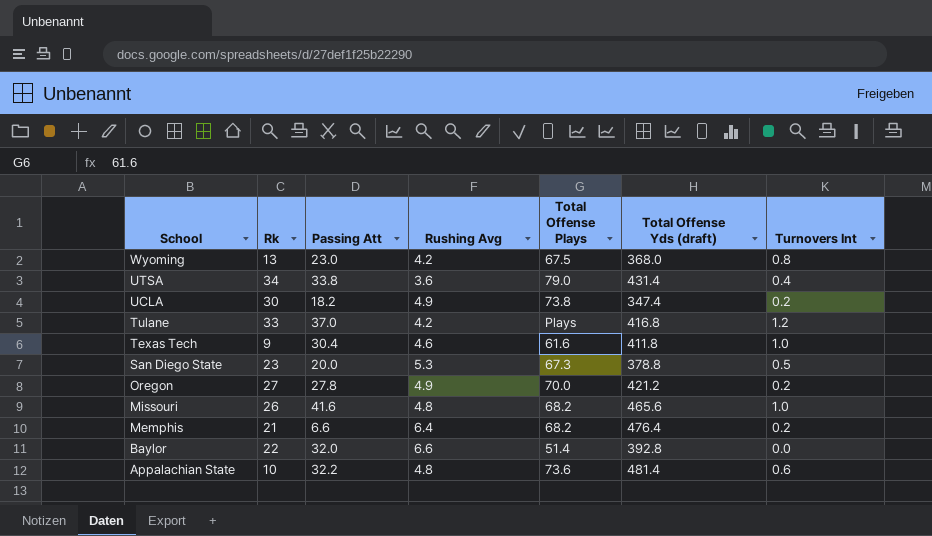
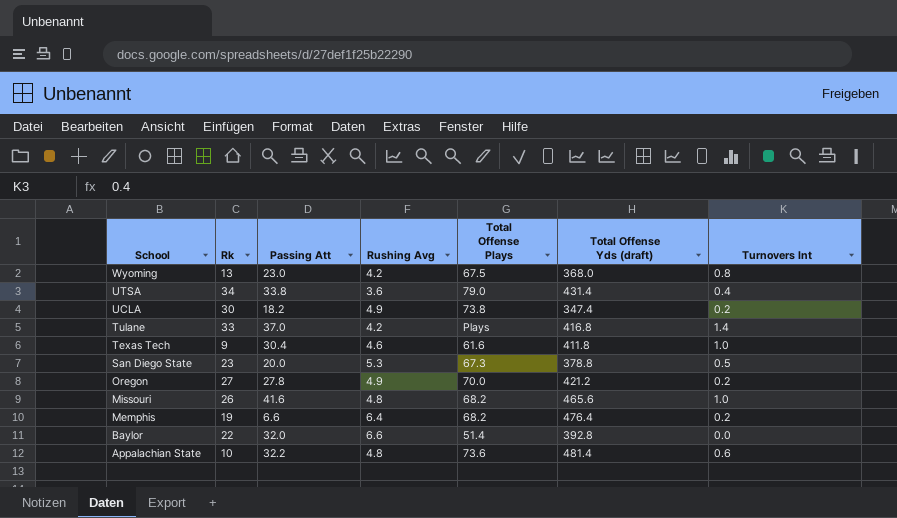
Tulane | Turnovers Int: 1.2 -> 1.4
Memphis | Rk: 21 -> 19

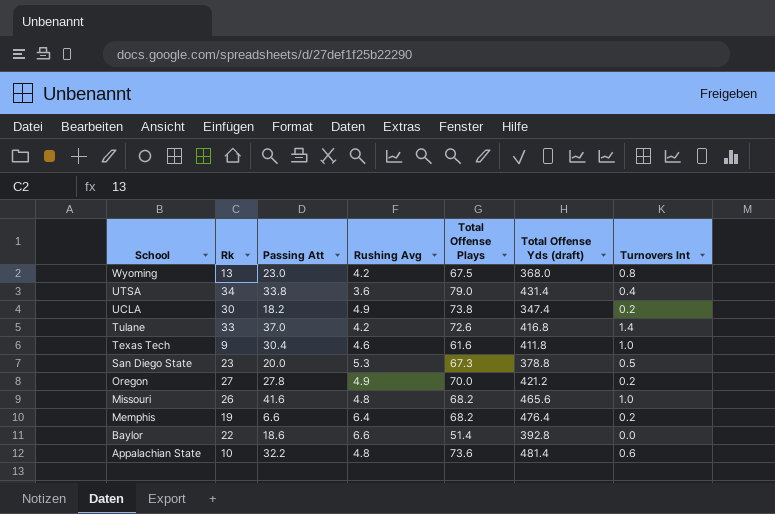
Tulane | Total Offense Plays: Plays -> 72.6
Baylor | Passing Att: 32.0 -> 18.6

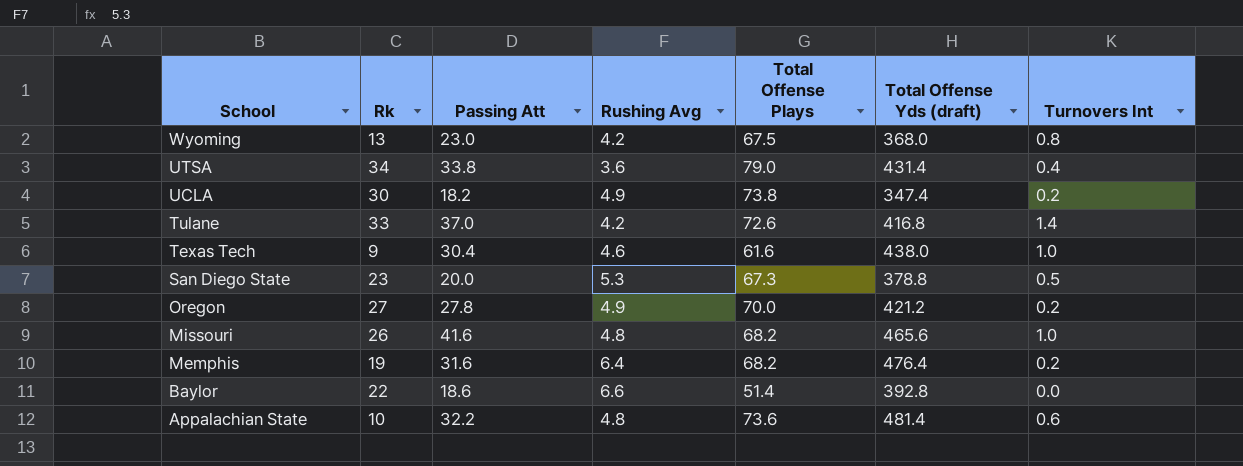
Texas Tech | Total Offense Yds (draft): 411.8 -> 438.0
Memphis | Passing Att: 6.6 -> 31.6

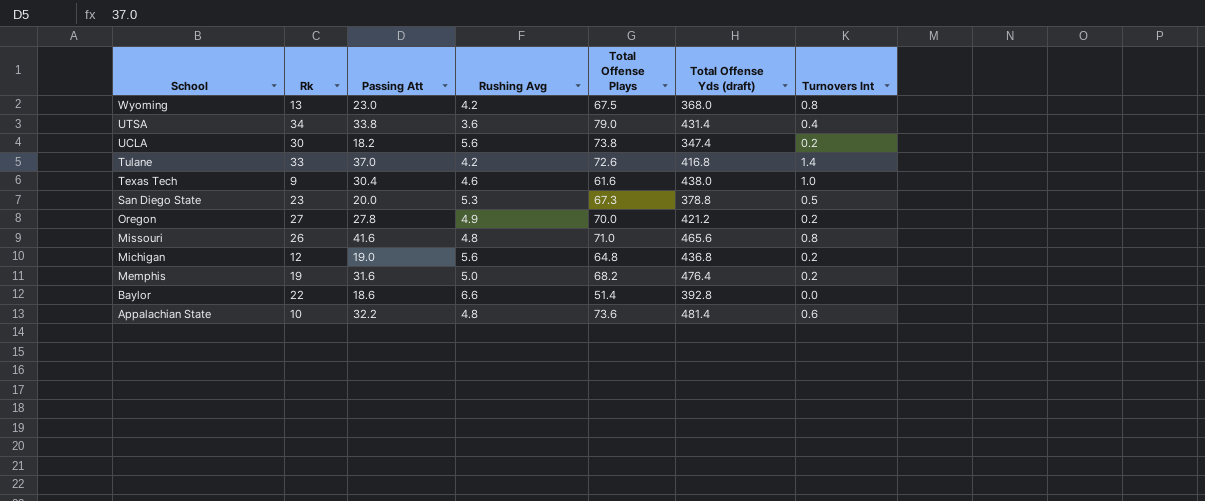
UCLA | Rushing Avg: 4.9 -> 5.6
Missouri | Total Offense Plays: 68.2 -> 71.0
Missouri | Turnovers Int: 1.0 -> 0.8
row Michigan: none -> 12 | 19.0 | 5.6 | 64.8 | 436.8 | 0.2
Memphis | Rushing Avg: 6.4 -> 5.0

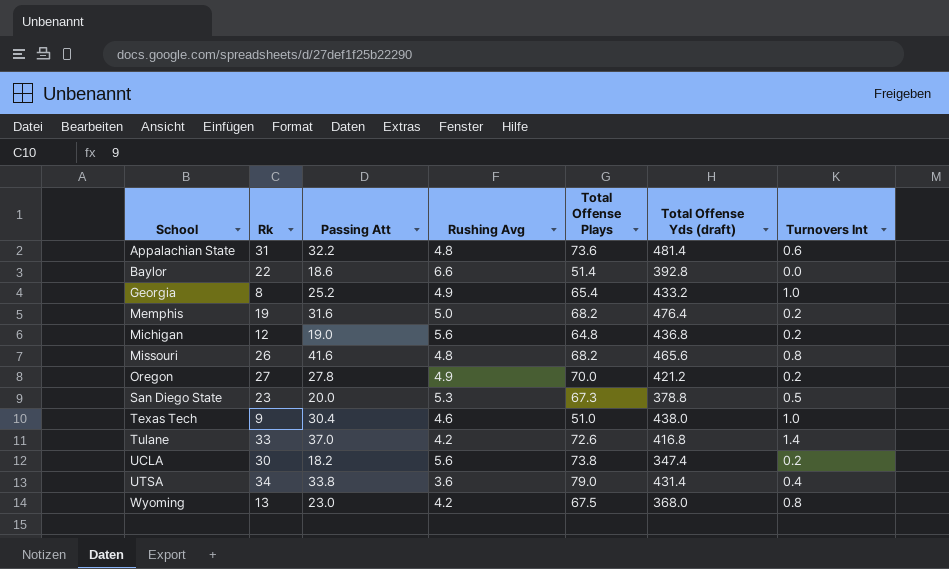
row order: School descending -> School ascending
Appalachian State | Rk: 10 -> 31
row Georgia: none -> 8 | 25.2 | 4.9 | 65.4 | 433.2 | 1.0
Missouri | Total Offense Plays: 71.0 -> 68.2
Texas Tech | Total Offense Plays: 61.6 -> 51.0

